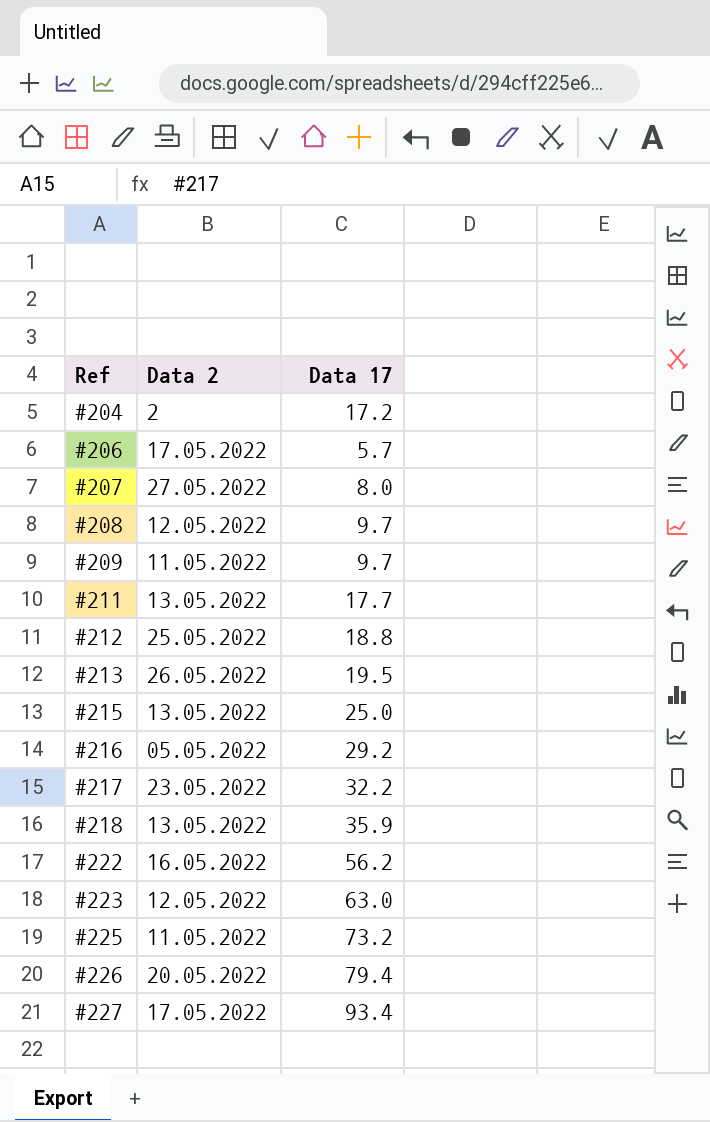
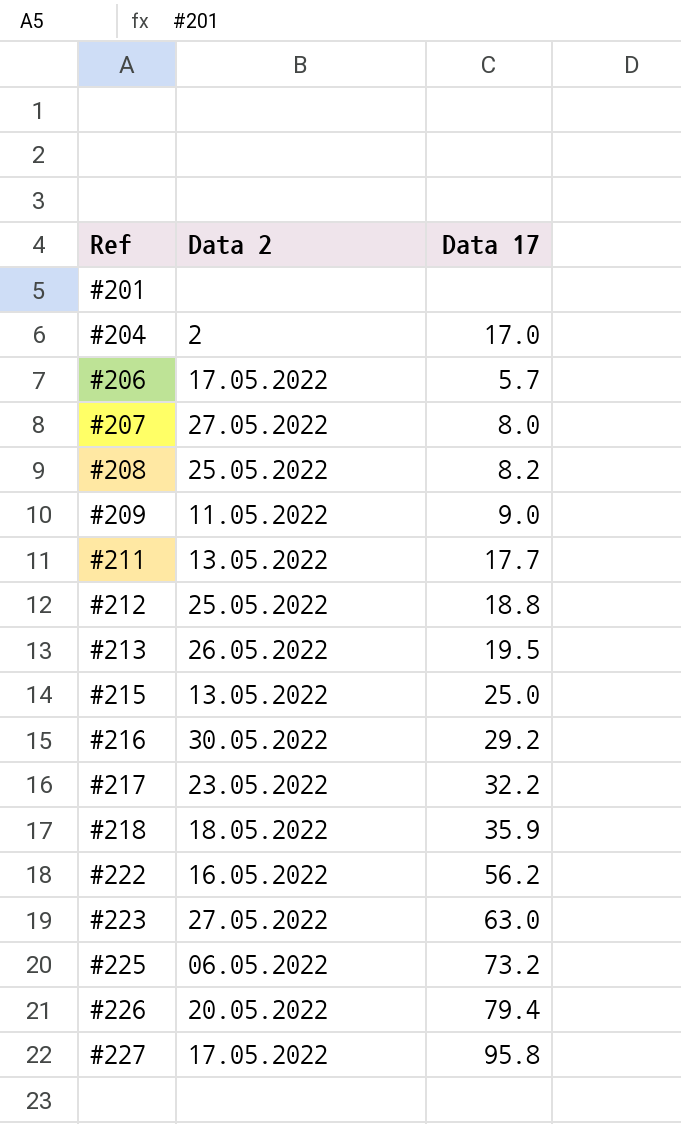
row #201: none -> none | none
#204 | Data 17: 17.2 -> 17.0
#208 | Data 2: 12.05.2022 -> 25.05.2022
#208 | Data 17: 9.7 -> 8.2
#209 | Data 17: 9.7 -> 9.0
#216 | Data 2: 05.05.2022 -> 30.05.2022
#218 | Data 2: 13.05.2022 -> 18.05.2022
#223 | Data 2: 12.05.2022 -> 27.05.2022
#225 | Data 2: 11.05.2022 -> 06.05.2022
#227 | Data 17: 93.4 -> 95.8

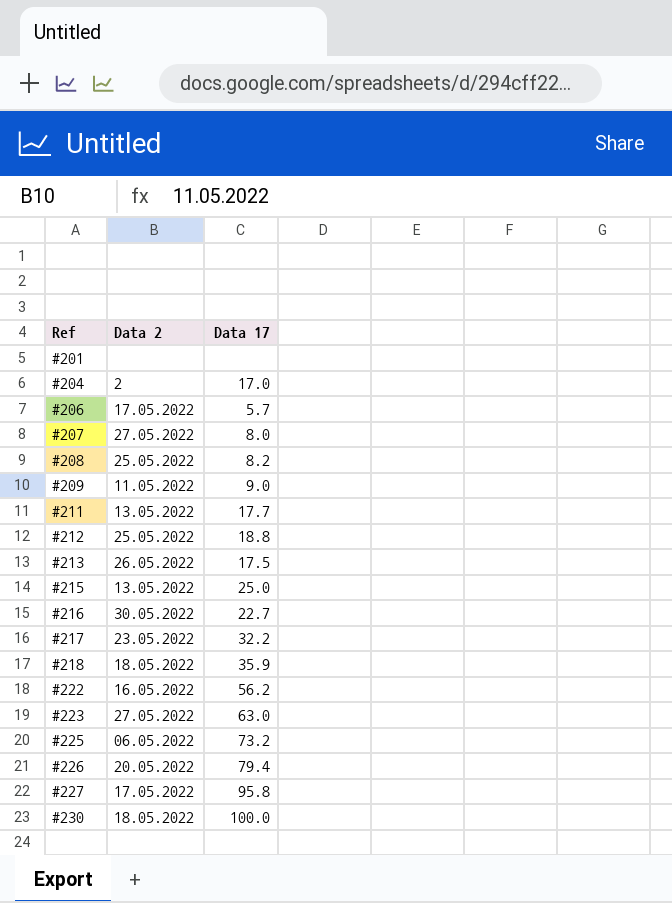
#213 | Data 17: 19.5 -> 17.5
#216 | Data 17: 29.2 -> 22.7
row #230: none -> 18.05.2022 | 100.0

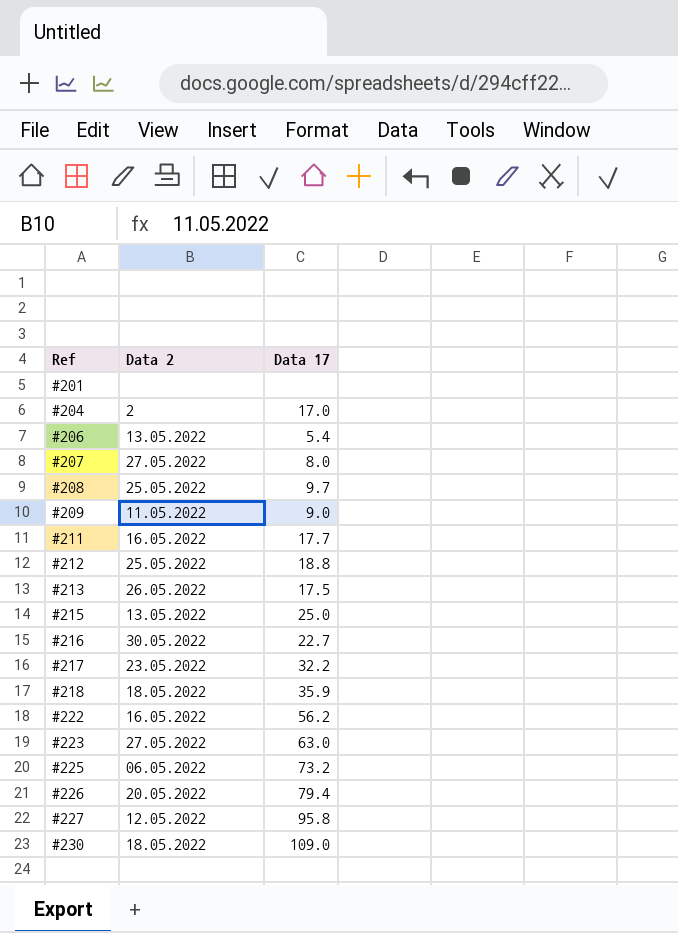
#206 | Data 2: 17.05.2022 -> 13.05.2022
#206 | Data 17: 5.7 -> 5.4
#208 | Data 17: 8.2 -> 9.7
#211 | Data 2: 13.05.2022 -> 16.05.2022
#227 | Data 2: 17.05.2022 -> 12.05.2022
#230 | Data 17: 100.0 -> 109.0

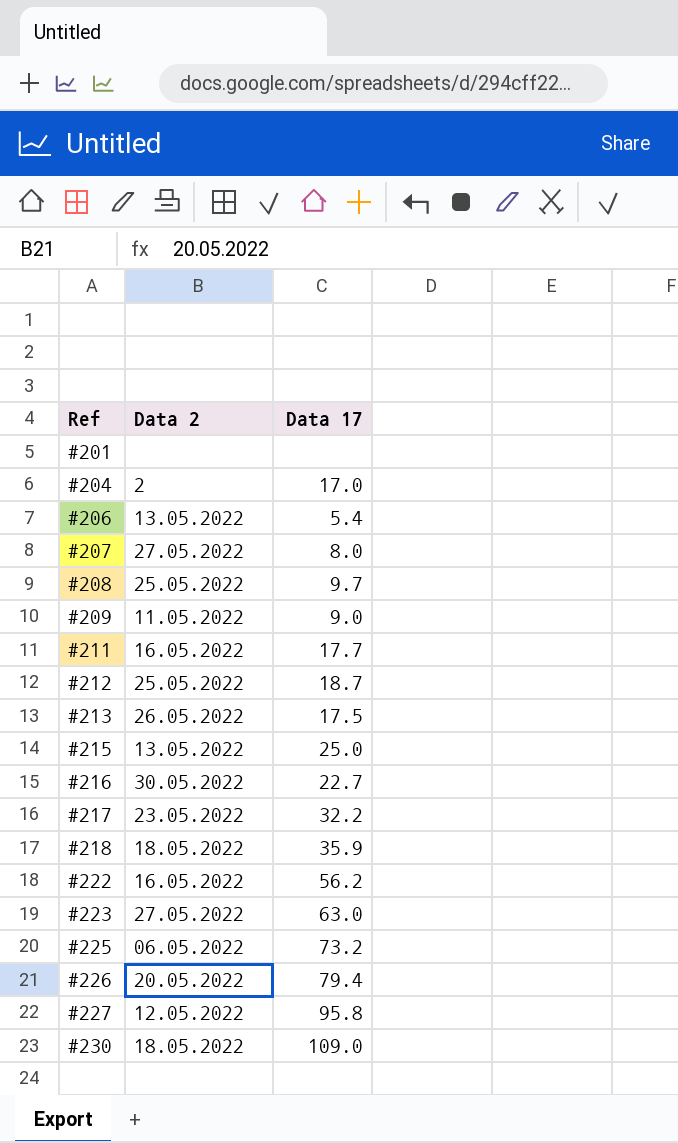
#212 | Data 17: 18.8 -> 18.7

